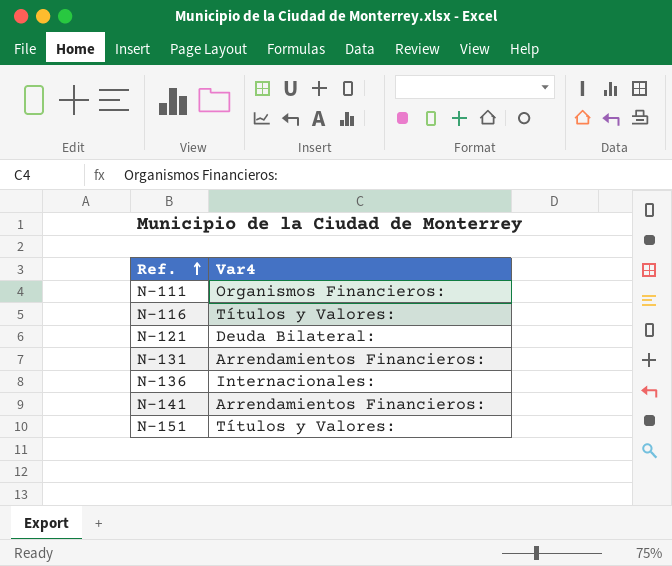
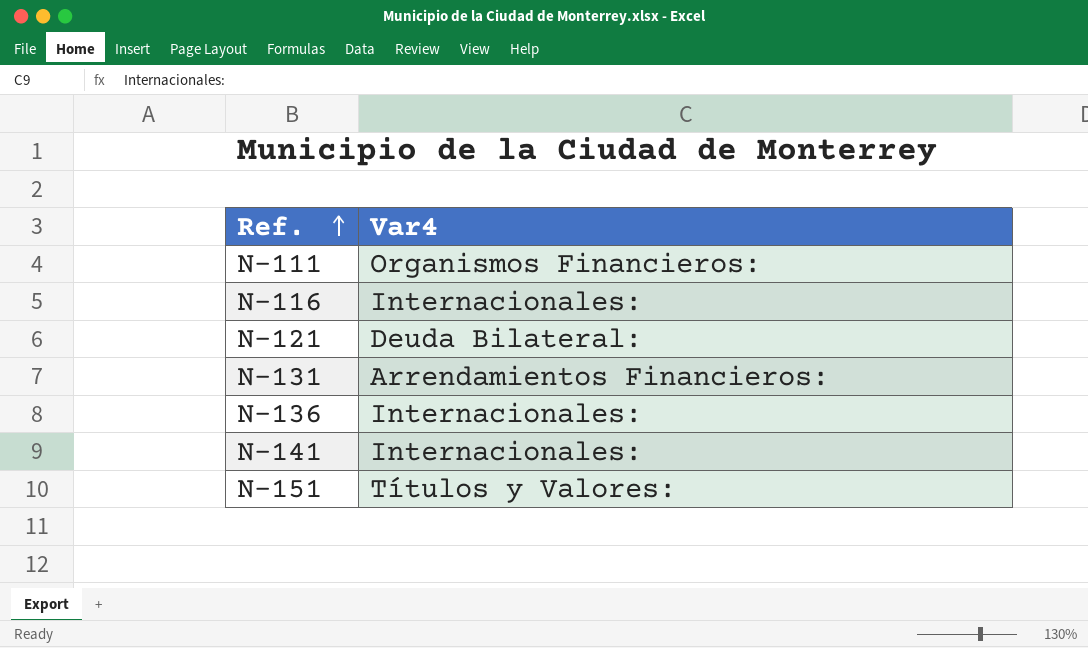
N-116 | Var4: Títulos y Valores: -> Internacionales:
N-141 | Var4: Arrendamientos Financieros: -> Internacionales:

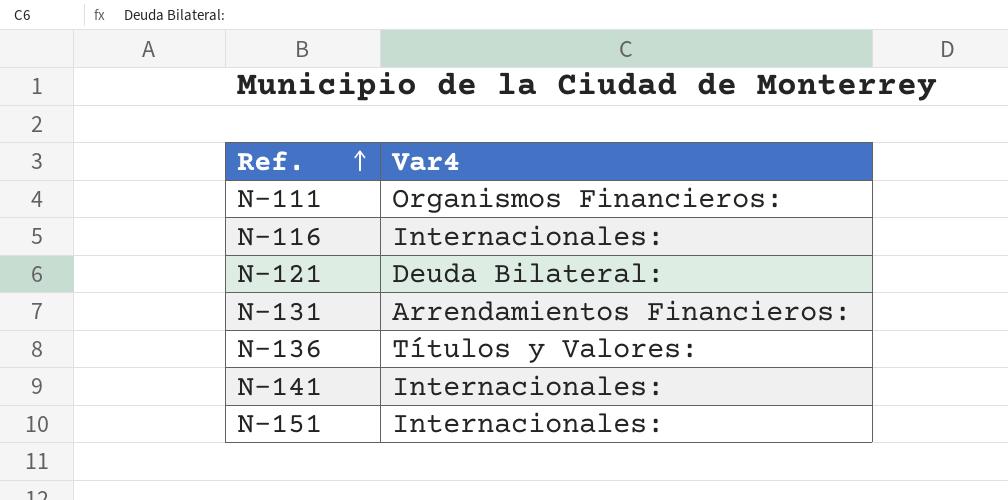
N-136 | Var4: Internacionales: -> Títulos y Valores:
N-151 | Var4: Títulos y Valores: -> Internacionales:

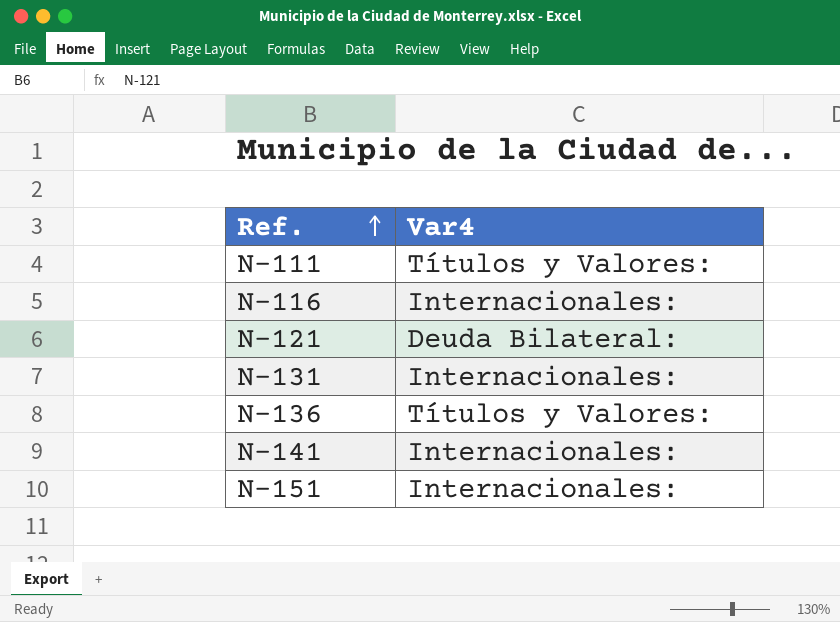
N-111 | Var4: Organismos Financieros: -> Títulos y Valores:
N-131 | Var4: Arrendamientos Financieros: -> Internacionales:

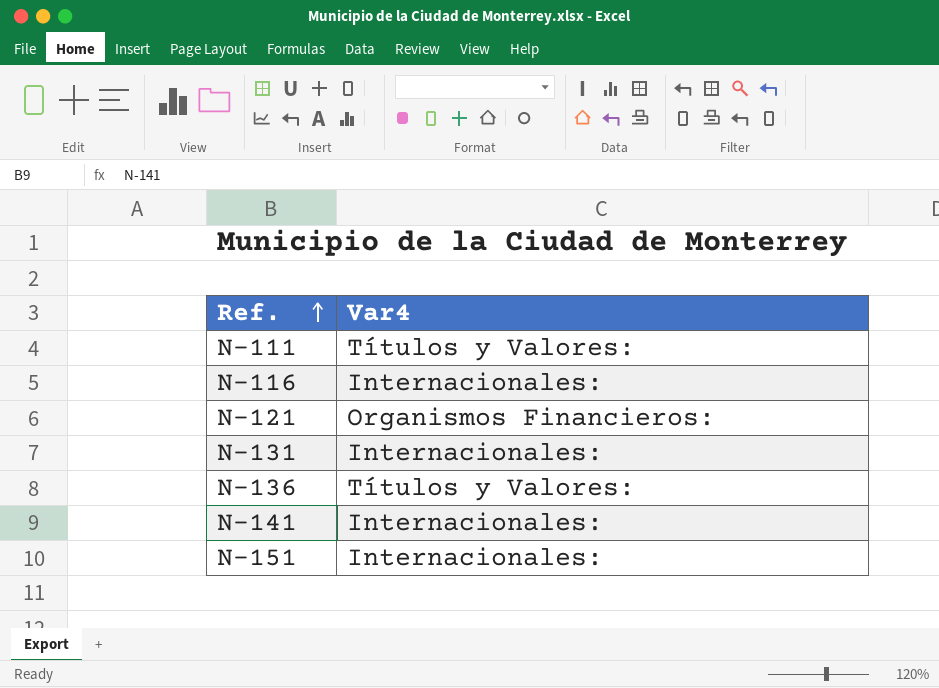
N-121 | Var4: Deuda Bilateral: -> Organismos Financieros:

